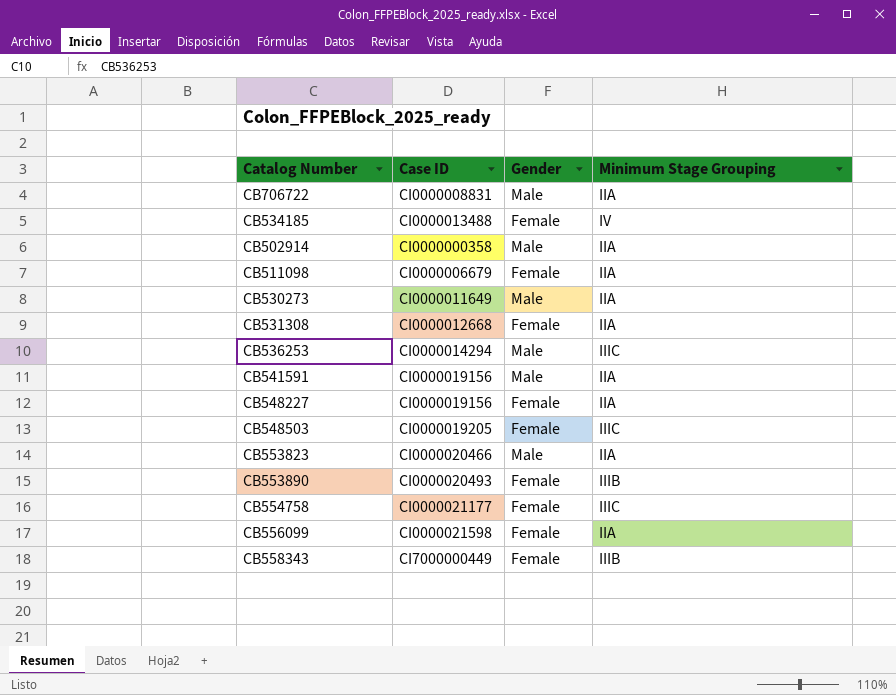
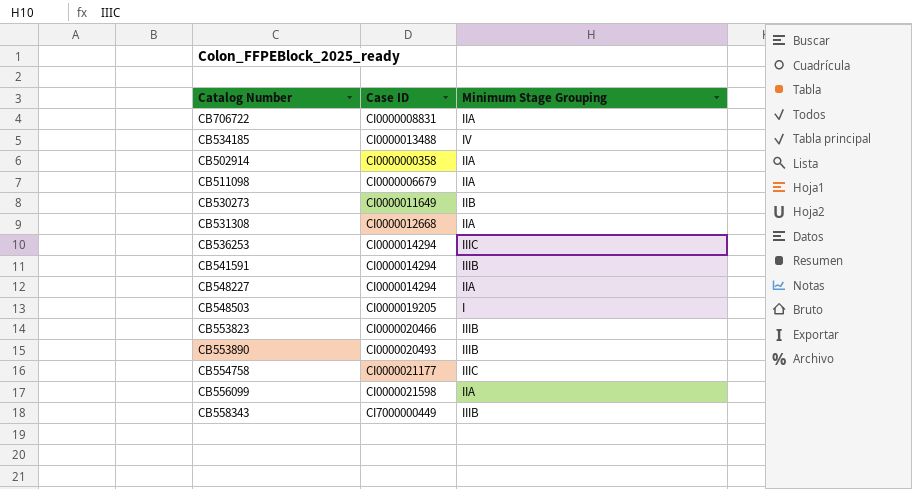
column Gender | position: 3 -> none
CB530273 | Minimum Stage Grouping: IIA -> IIB
CB541591 | Case ID: CI0000019156 -> CI0000014294
CB541591 | Minimum Stage Grouping: IIA -> IIIB
CB548227 | Case ID: CI0000019156 -> CI0000014294
CB548503 | Minimum Stage Grouping: IIIC -> I
CB553823 | Minimum Stage Grouping: IIA -> IIIB

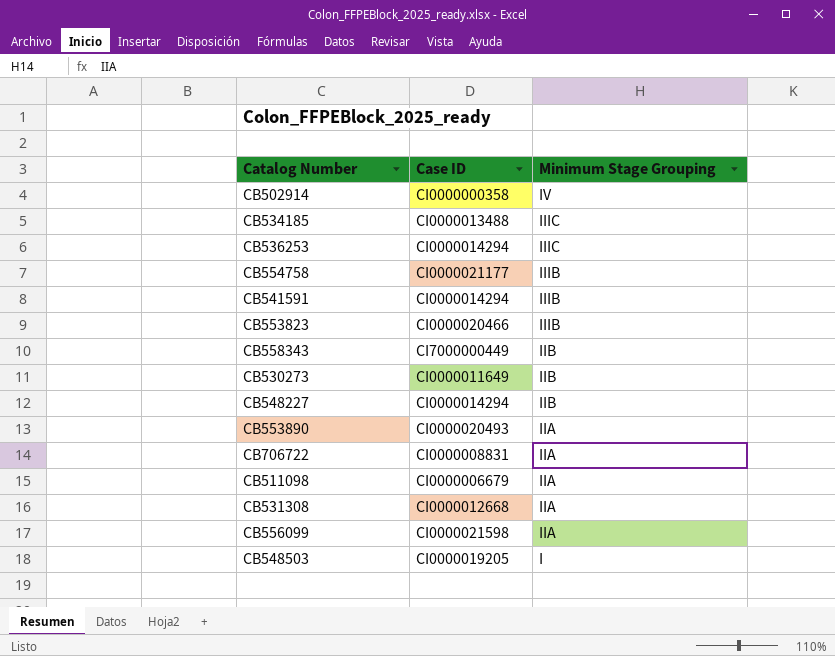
row order: none -> Minimum Stage Grouping descending
CB502914 | Minimum Stage Grouping: IIA -> IV
CB534185 | Minimum Stage Grouping: IV -> IIIC
CB554758 | Minimum Stage Grouping: IIIC -> IIIB
CB558343 | Minimum Stage Grouping: IIIB -> IIB
CB548227 | Minimum Stage Grouping: IIA -> IIB
CB553890 | Minimum Stage Grouping: IIIB -> IIA

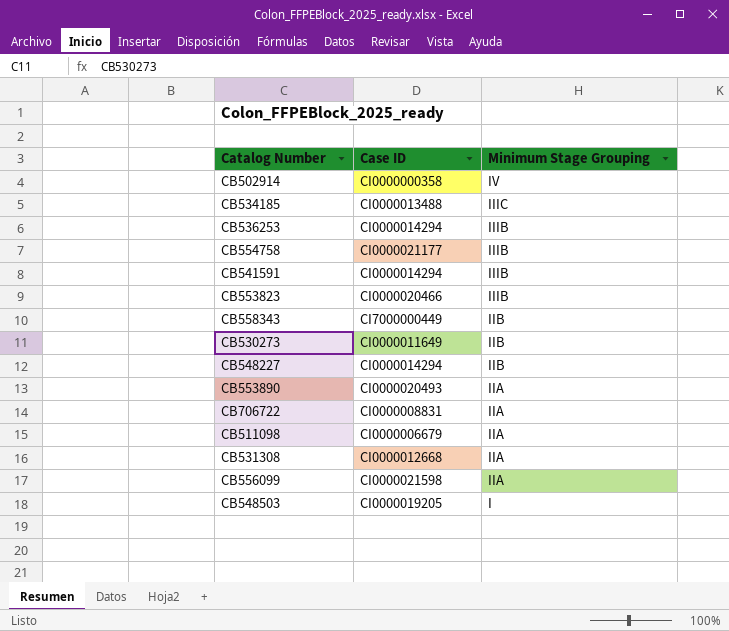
CB536253 | Minimum Stage Grouping: IIIC -> IIIB

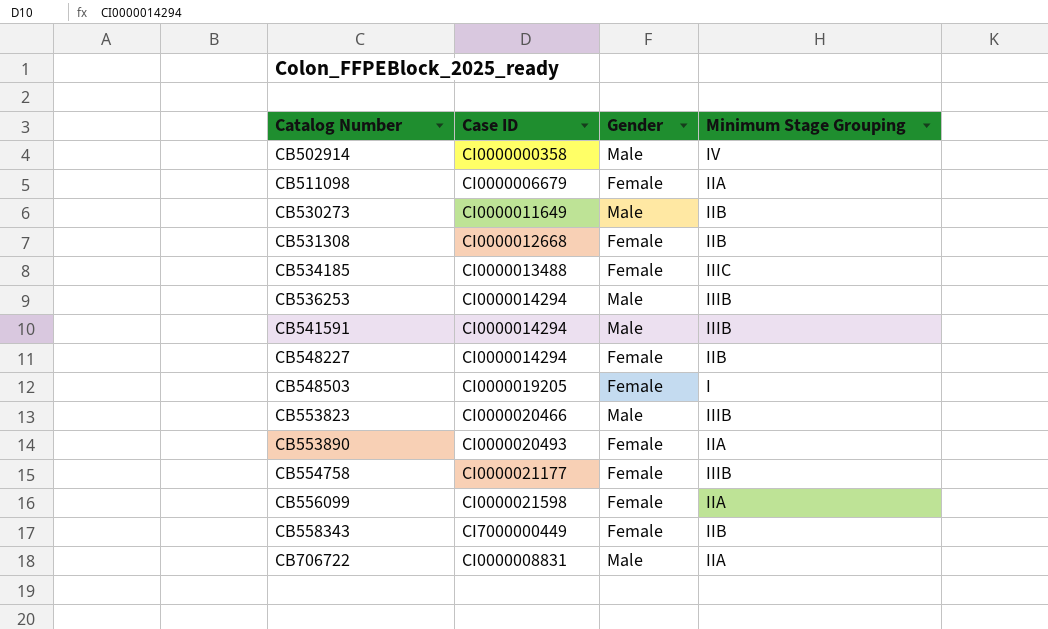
row order: Minimum Stage Grouping descending -> Catalog Number ascending
column Gender | position: none -> 3
CB531308 | Minimum Stage Grouping: IIA -> IIB

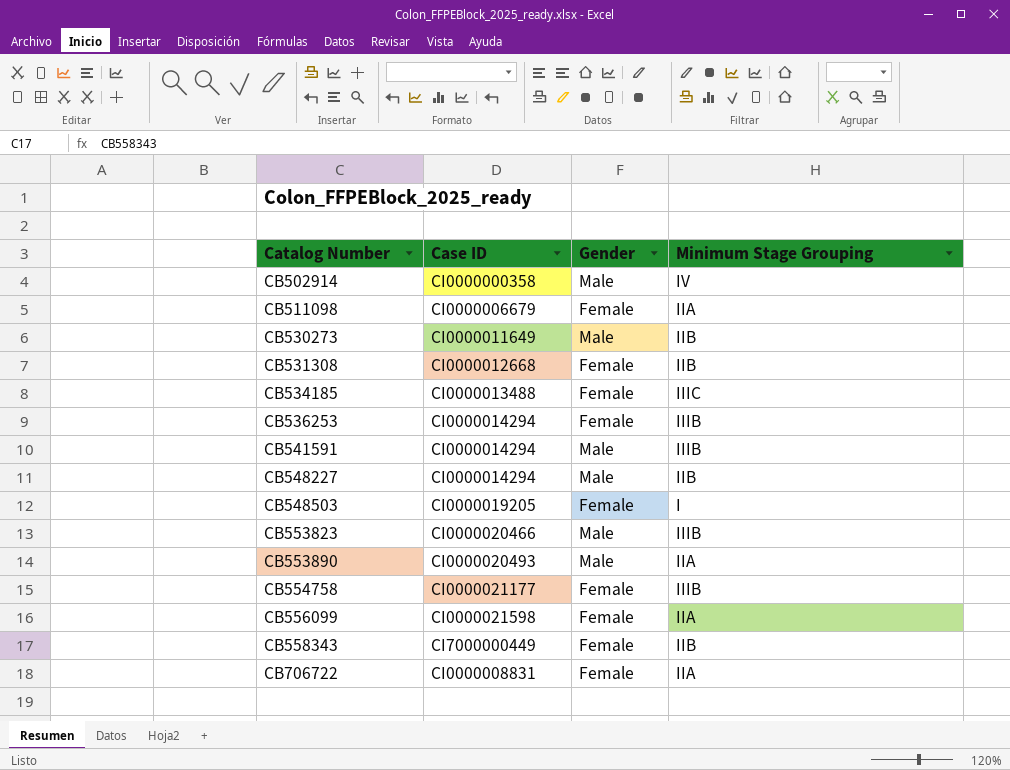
CB536253 | Gender: Male -> Female
CB548227 | Gender: Female -> Male
CB553890 | Gender: Female -> Male
CB706722 | Gender: Male -> Female

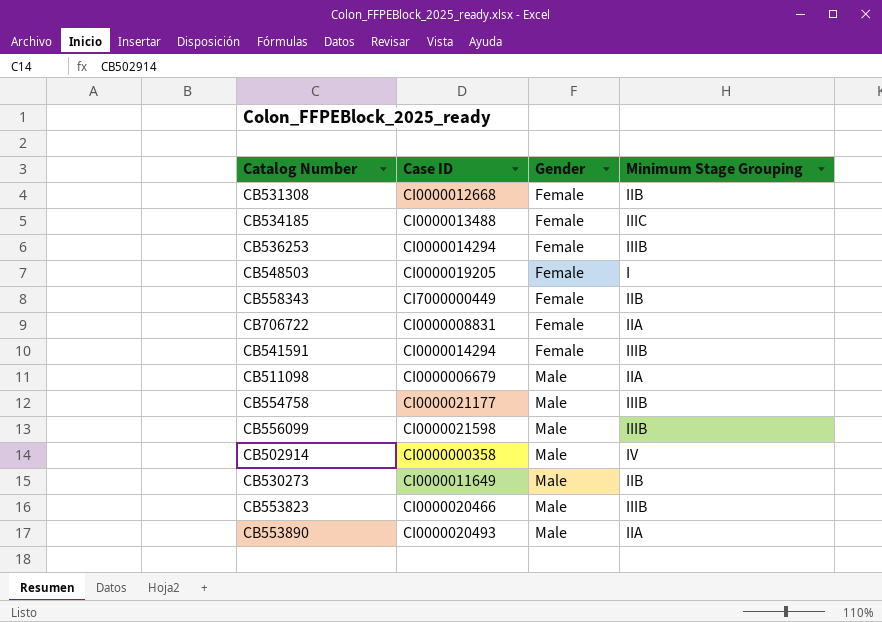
row order: Catalog Number ascending -> Gender ascending
row CB548227: CI0000014294 | Male | IIB -> none
CB541591 | Gender: Male -> Female
CB511098 | Gender: Female -> Male
CB554758 | Gender: Female -> Male
CB556099 | Gender: Female -> Male
CB556099 | Minimum Stage Grouping: IIA -> IIIB

